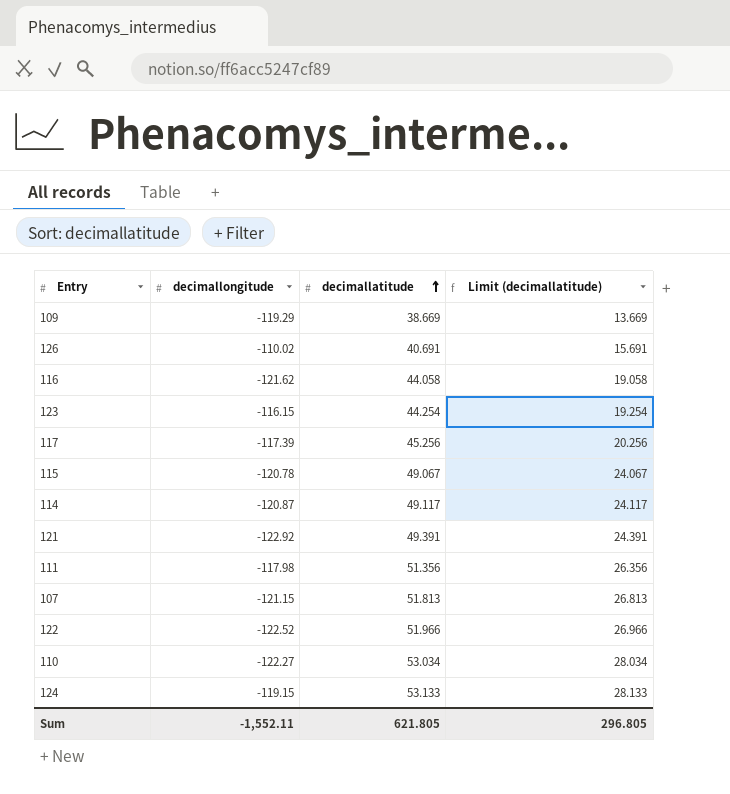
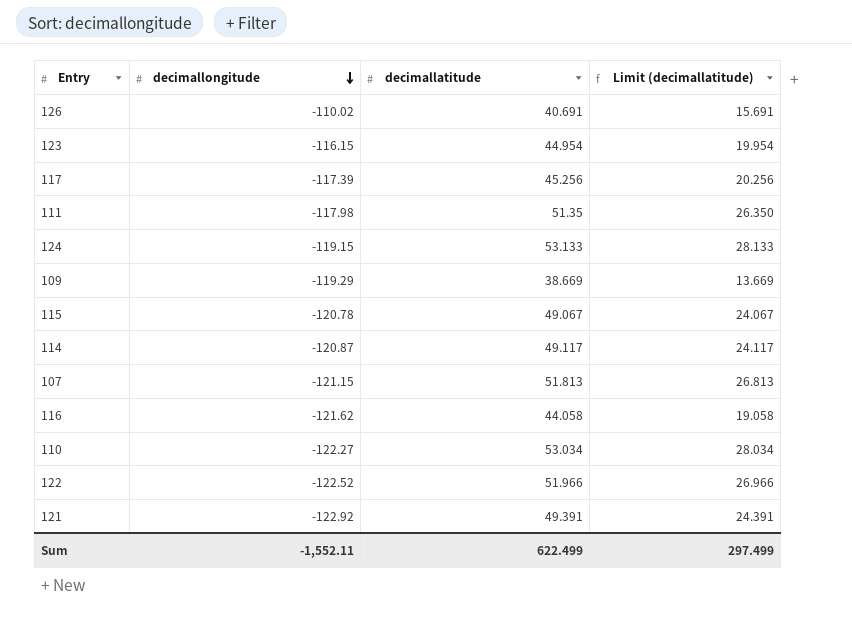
row order: decimallatitude ascending -> decimallongitude descending
123 | decimallatitude: 44.254 -> 44.954
123 | Limit (decimallatitude): 19.254 -> 19.954
111 | decimallatitude: 51.356 -> 51.35
111 | Limit (decimallatitude): 26.356 -> 26.350
Sum | decimallatitude: 621.805 -> 622.499
Sum | Limit (decimallatitude): 296.805 -> 297.499

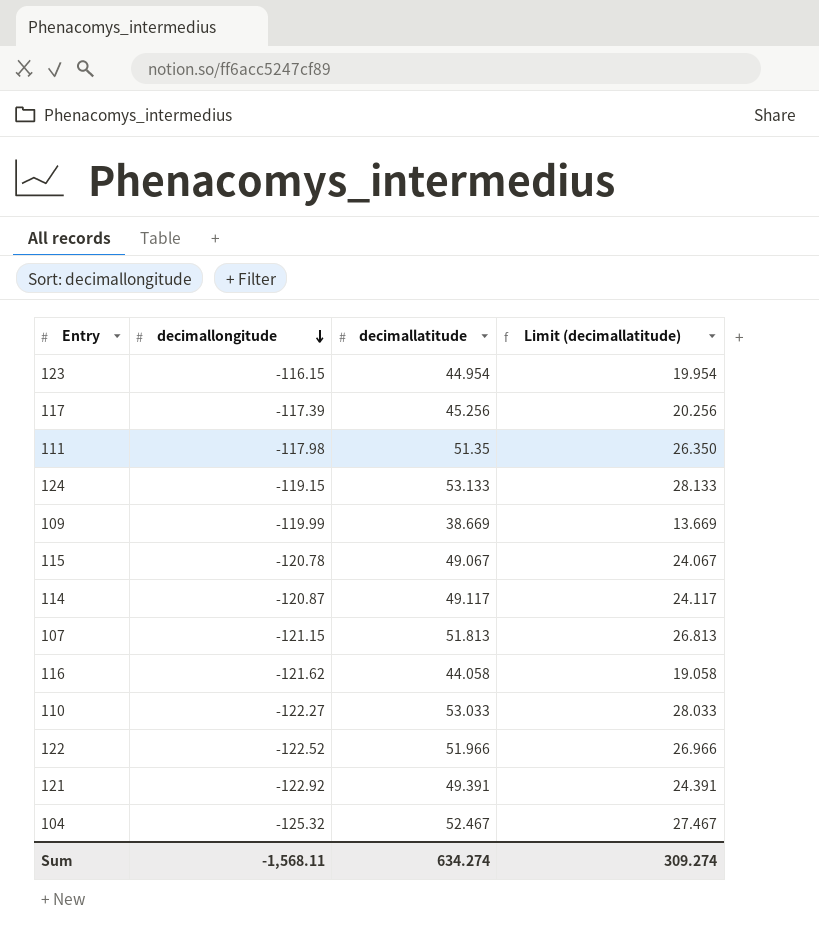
row 126: -110.02 | 40.691 | 15.691 -> none
109 | decimallongitude: -119.29 -> -119.99
110 | decimallatitude: 53.034 -> 53.033
110 | Limit (decimallatitude): 28.034 -> 28.033
row 104: none -> -125.32 | 52.467 | 27.467
Sum | decimallongitude: -1,552.11 -> -1,568.11
Sum | decimallatitude: 622.499 -> 634.274
Sum | Limit (decimallatitude): 297.499 -> 309.274

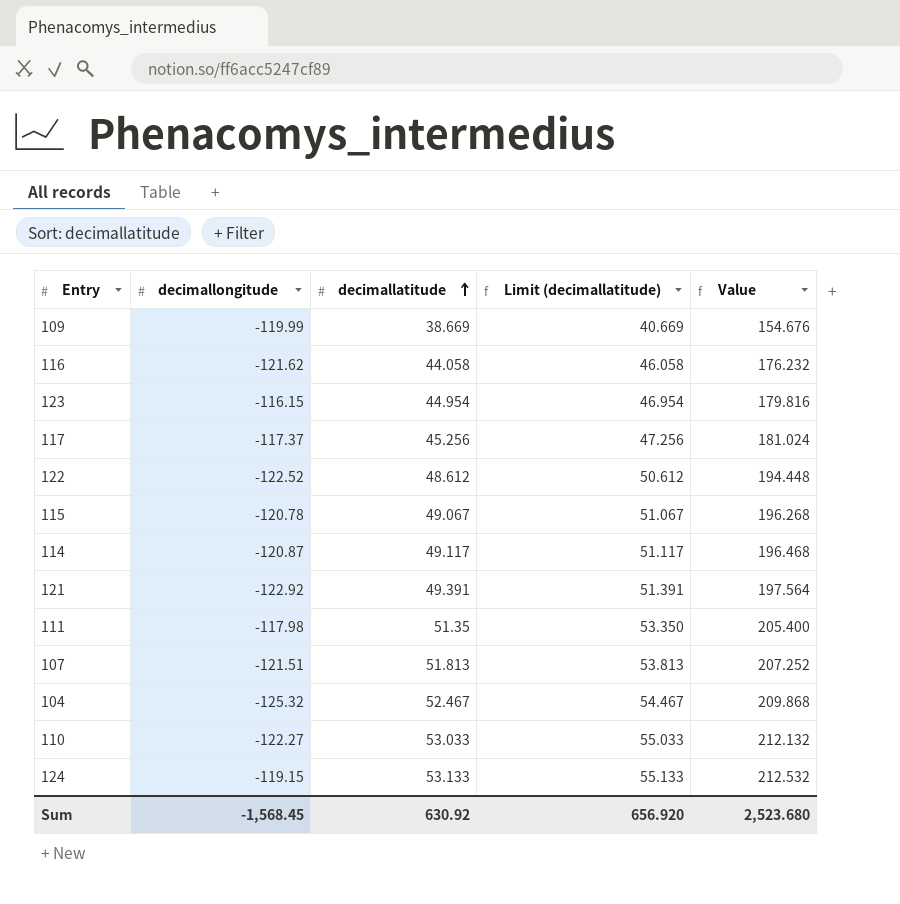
row order: decimallongitude descending -> decimallatitude ascending
column Limit (decimallatitude) | formula: [decimallatitude] - 25 -> [decimallatitude] + 2
column Value | formula: none -> [decimallatitude] * 4
117 | decimallongitude: -117.39 -> -117.37
122 | decimallatitude: 51.966 -> 48.612
107 | decimallongitude: -121.15 -> -121.51
Sum | decimallongitude: -1,568.11 -> -1,568.45
Sum | decimallatitude: 634.274 -> 630.92
Sum | Limit (decimallatitude): 309.274 -> 656.920

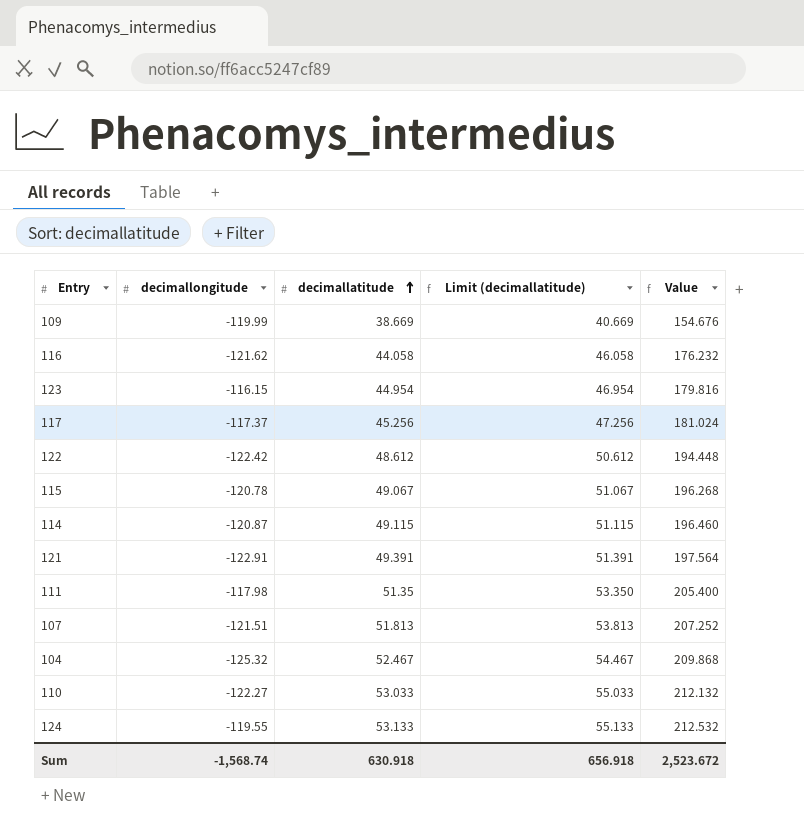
122 | decimallongitude: -122.52 -> -122.42
114 | decimallatitude: 49.117 -> 49.115
114 | Limit (decimallatitude): 51.117 -> 51.115
114 | Value: 196.468 -> 196.460
121 | decimallongitude: -122.92 -> -122.91
124 | decimallongitude: -119.15 -> -119.55
Sum | decimallongitude: -1,568.45 -> -1,568.74
Sum | decimallatitude: 630.92 -> 630.918
Sum | Limit (decimallatitude): 656.920 -> 656.918
Sum | Value: 2,523.680 -> 2,523.672

